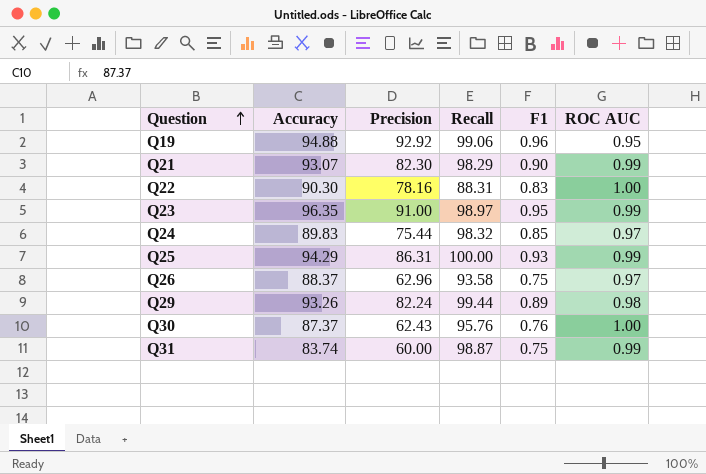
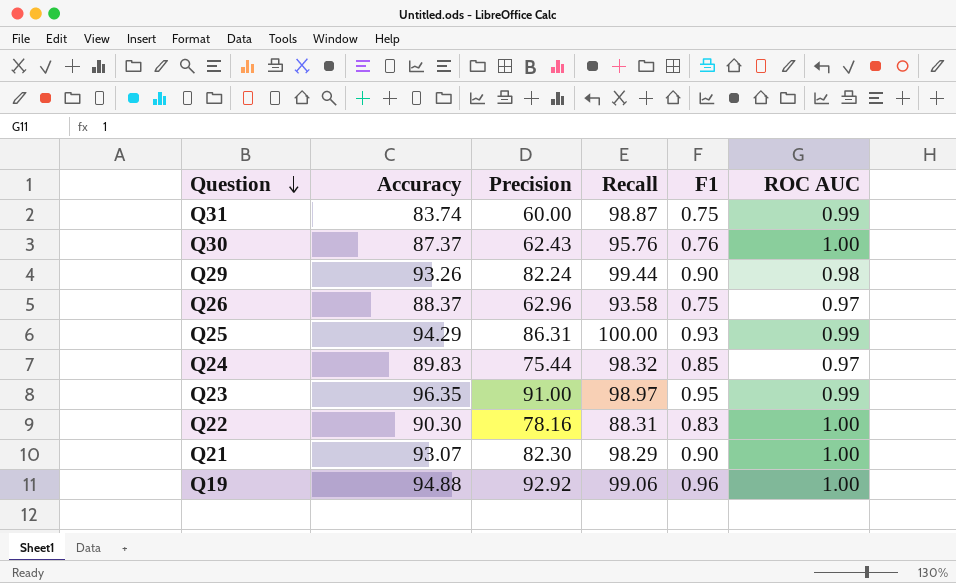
row order: Question ascending -> Question descending
Q29 | F1: 0.89 -> 0.90
Q21 | ROC AUC: 0.99 -> 1.00
Q19 | ROC AUC: 0.95 -> 1.00

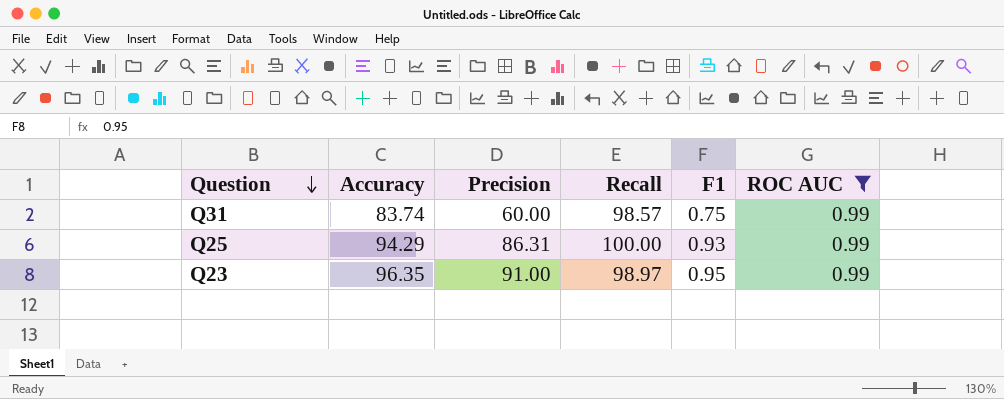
filter: none -> ROC AUC = 0.99
Q31 | Recall: 98.87 -> 98.57

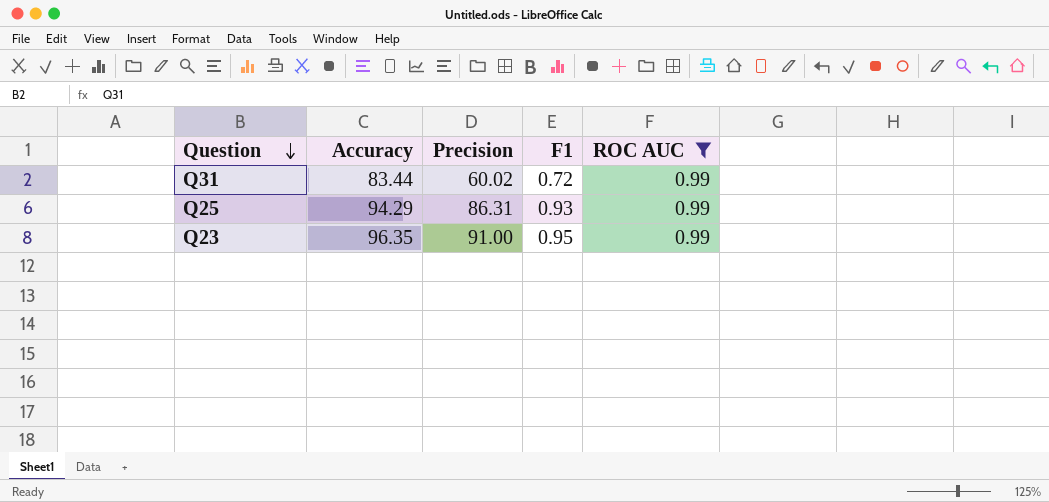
column Recall | position: 4 -> none
Q31 | Accuracy: 83.74 -> 83.44
Q31 | Precision: 60.00 -> 60.02
Q31 | F1: 0.75 -> 0.72

